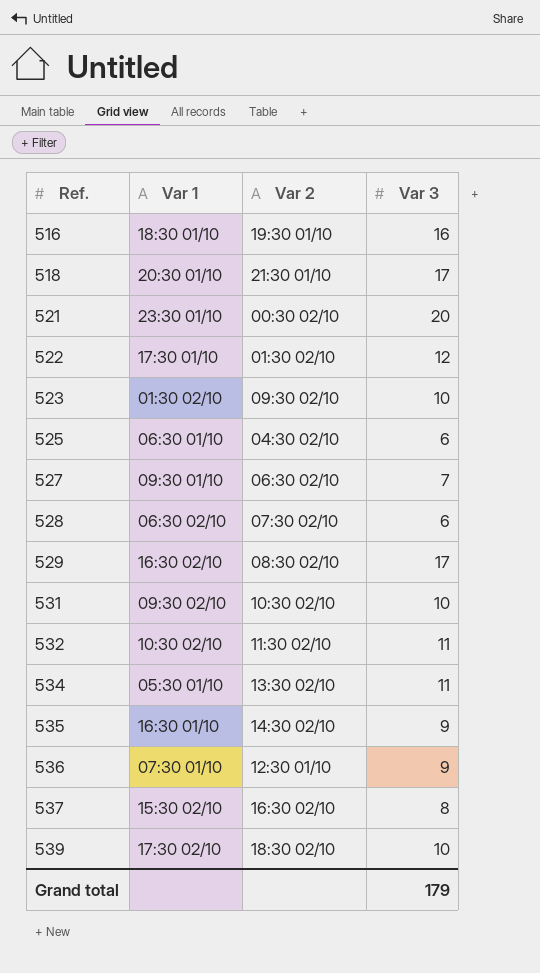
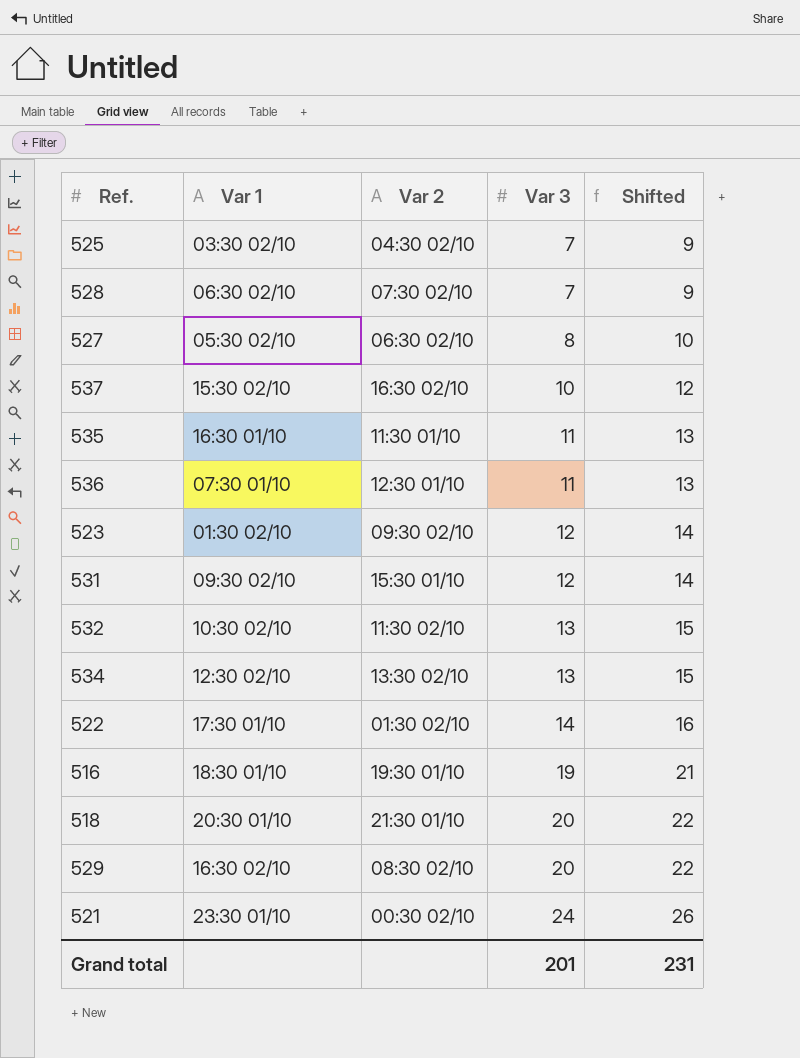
row order: Ref. ascending -> Var 3 ascending
column Shifted | formula: none -> [Var 3] + 2
row 539: 17:30 02/10 | 18:30 02/10 | 10 -> none
525 | Var 1: 06:30 01/10 -> 03:30 02/10
525 | Var 3: 6 -> 7
528 | Var 3: 6 -> 7
527 | Var 1: 09:30 01/10 -> 05:30 02/10
527 | Var 3: 7 -> 8
537 | Var 3: 8 -> 10
535 | Var 2: 14:30 02/10 -> 11:30 01/10
535 | Var 3: 9 -> 11
536 | Var 3: 9 -> 11
523 | Var 3: 10 -> 12
531 | Var 2: 10:30 02/10 -> 15:30 01/10
531 | Var 3: 10 -> 12
532 | Var 3: 11 -> 13
534 | Var 1: 05:30 01/10 -> 12:30 02/10
534 | Var 3: 11 -> 13
522 | Var 3: 12 -> 14
516 | Var 3: 16 -> 19
518 | Var 3: 17 -> 20
529 | Var 3: 17 -> 20
521 | Var 3: 20 -> 24
Grand total | Var 3: 179 -> 201

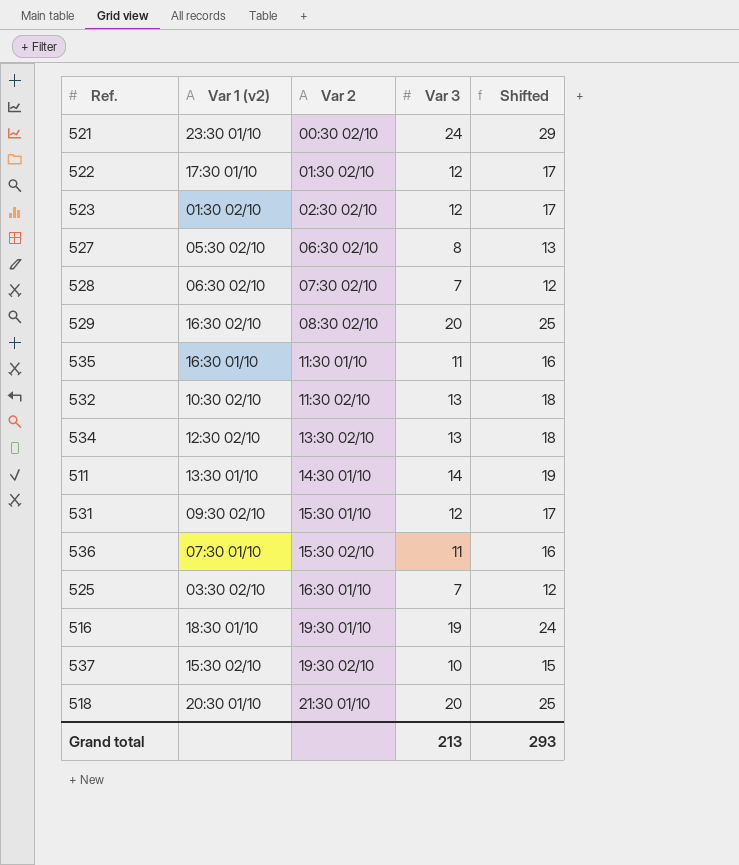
row order: Var 3 ascending -> Var 2 ascending
column name: Var 1 -> Var 1 (v2)
column Shifted | formula: [Var 3] + 2 -> [Var 3] + 5
522 | Var 3: 14 -> 12
523 | Var 2: 09:30 02/10 -> 02:30 02/10
row 511: none -> 13:30 01/10 | 14:30 01/10 | 14 | 19
536 | Var 2: 12:30 01/10 -> 15:30 02/10
525 | Var 2: 04:30 02/10 -> 16:30 01/10
537 | Var 2: 16:30 02/10 -> 19:30 02/10
Grand total | Var 3: 201 -> 213
Grand total | Shifted: 231 -> 293

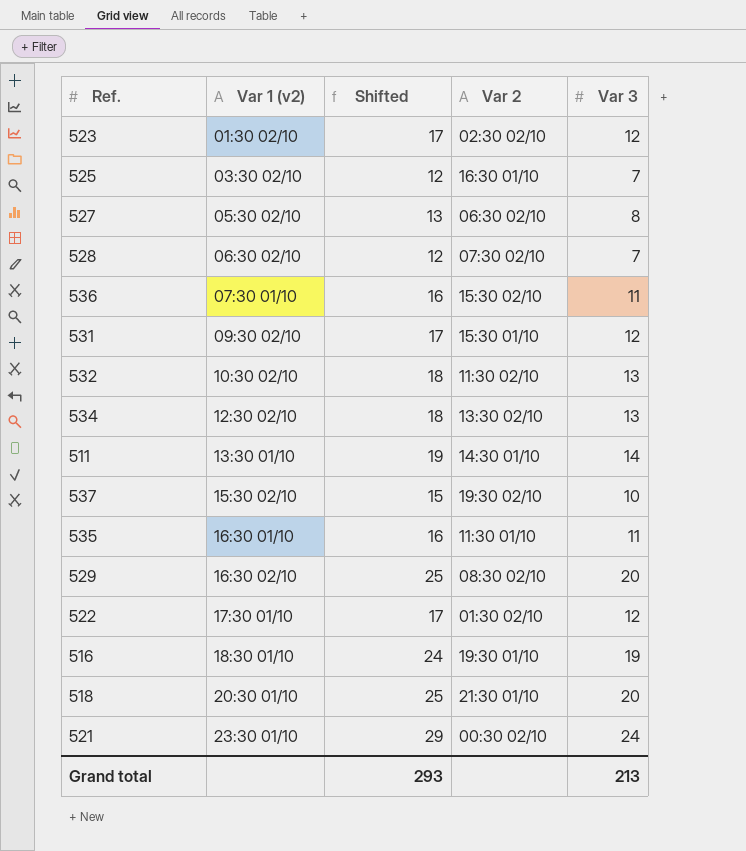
row order: Var 2 ascending -> Var 1 (v2) ascending
column Shifted | position: 5 -> 3

